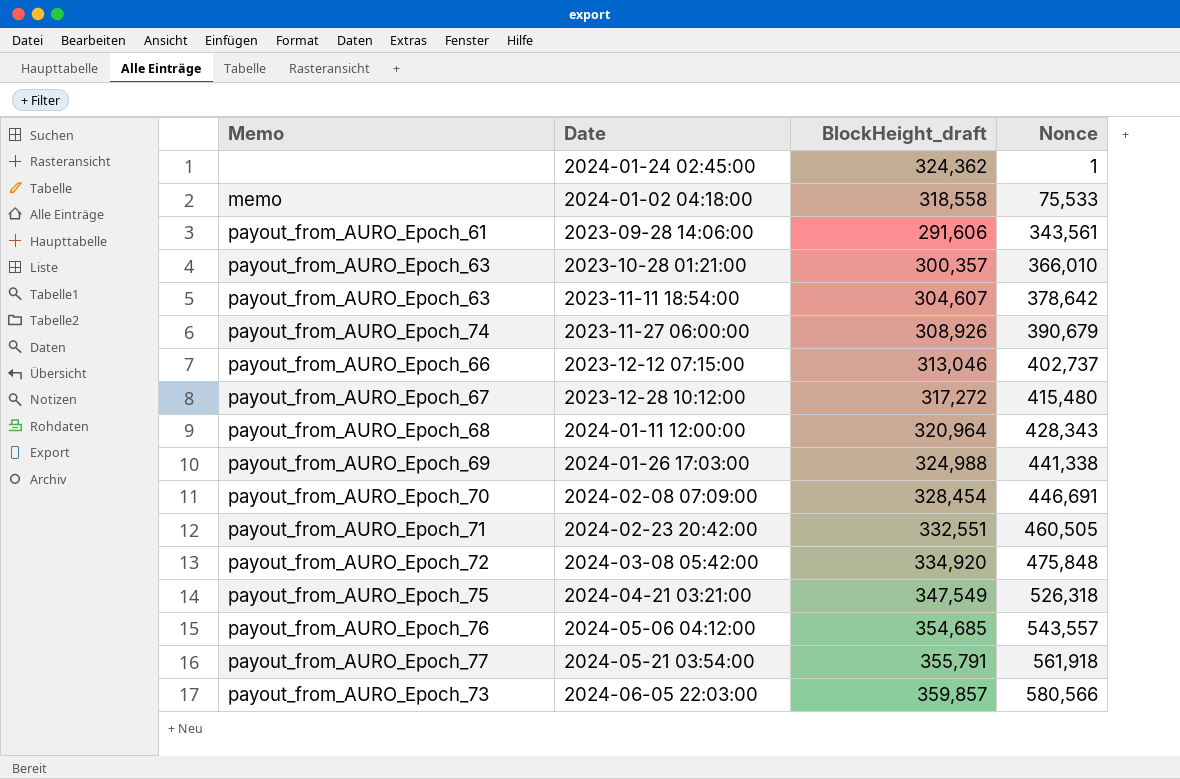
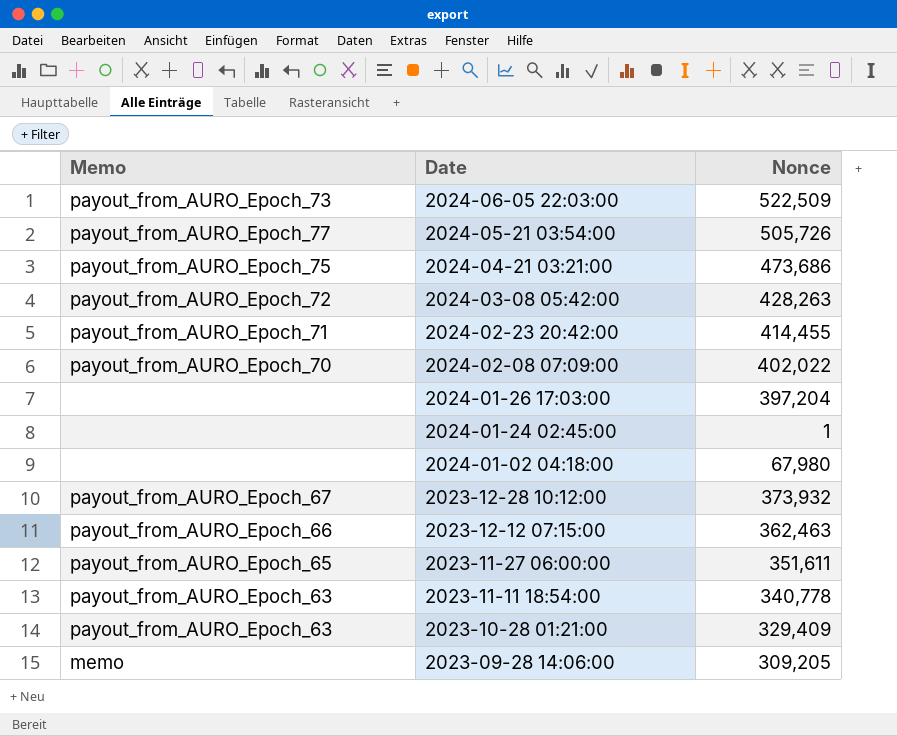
row order: Nonce ascending -> Date descending
column BlockHeight_draft | position: 3 -> none
row 2024-01-11 12:00:00: payout_from_AURO_Epoch_68 | 320,964 | 428,343 -> none
row 2024-05-06 04:12:00: payout_from_AURO_Epoch_76 | 354,685 | 543,557 -> none
2024-06-05 22:03:00 | Nonce: 580,566 -> 522,509
2024-05-21 03:54:00 | Nonce: 561,918 -> 505,726
2024-04-21 03:21:00 | Nonce: 526,318 -> 473,686
2024-03-08 05:42:00 | Nonce: 475,848 -> 428,263
2024-02-23 20:42:00 | Nonce: 460,505 -> 414,455
2024-02-08 07:09:00 | Nonce: 446,691 -> 402,022
2024-01-26 17:03:00 | Memo: payout_from_AURO_Epoch_69 -> none
2024-01-26 17:03:00 | Nonce: 441,338 -> 397,204
2024-01-02 04:18:00 | Memo: memo -> none
2024-01-02 04:18:00 | Nonce: 75,533 -> 67,980
2023-12-28 10:12:00 | Nonce: 415,480 -> 373,932
2023-12-12 07:15:00 | Nonce: 402,737 -> 362,463
2023-11-27 06:00:00 | Memo: payout_from_AURO_Epoch_74 -> payout_from_AURO_Epoch_65
2023-11-27 06:00:00 | Nonce: 390,679 -> 351,611
2023-11-11 18:54:00 | Nonce: 378,642 -> 340,778
2023-10-28 01:21:00 | Nonce: 366,010 -> 329,409
2023-09-28 14:06:00 | Memo: payout_from_AURO_Epoch_61 -> memo
2023-09-28 14:06:00 | Nonce: 343,561 -> 309,205

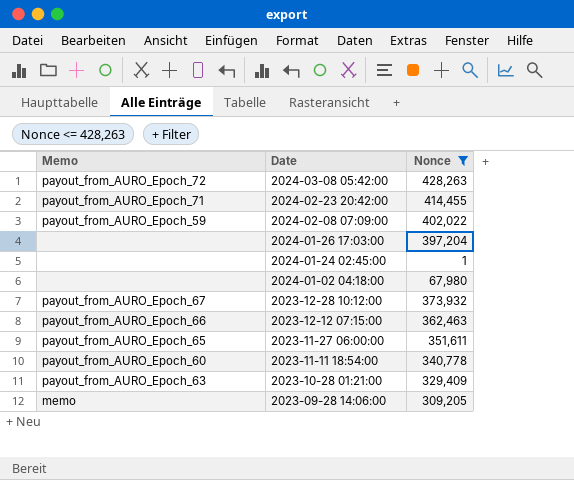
filter: none -> Nonce <= 428,263
2024-02-08 07:09:00 | Memo: payout_from_AURO_Epoch_70 -> payout_from_AURO_Epoch_59
2023-11-11 18:54:00 | Memo: payout_from_AURO_Epoch_63 -> payout_from_AURO_Epoch_60

